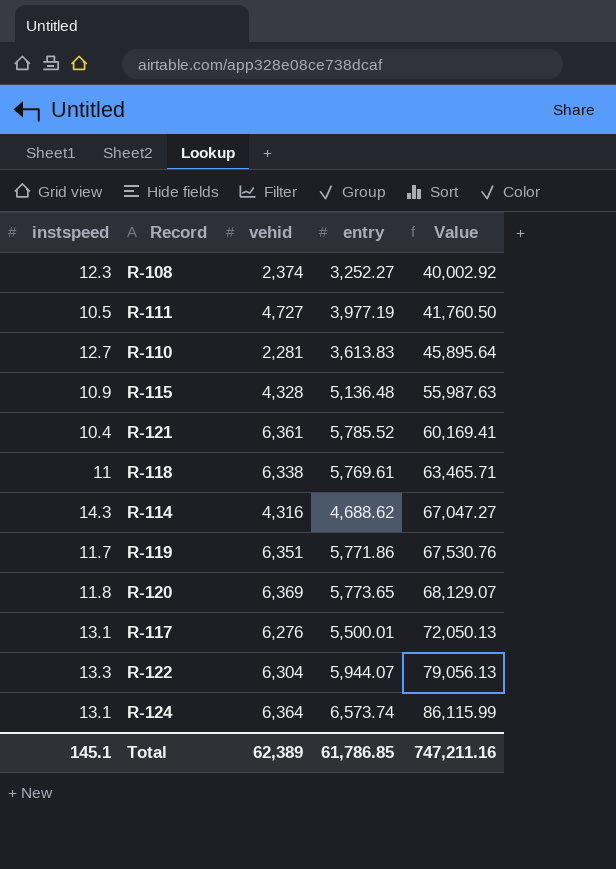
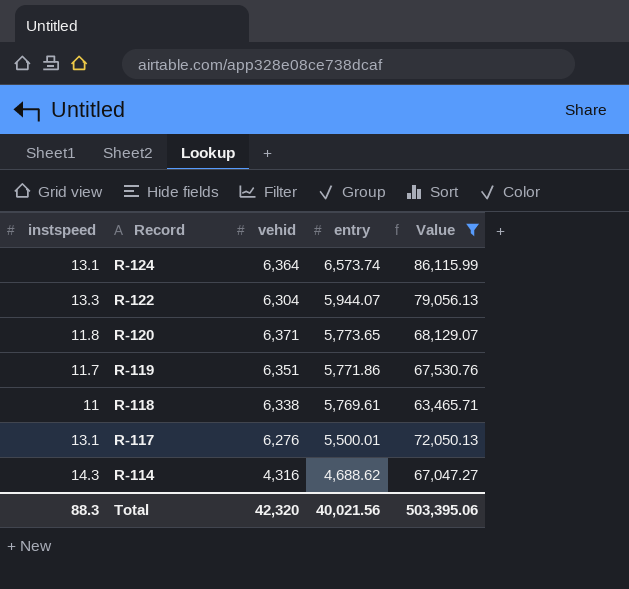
filter: none -> Value >= 63,465.71
row order: Value ascending -> Record descending
R-120 | vehid: 6,369 -> 6,371
Total | instspeed: 145.1 -> 88.3
Total | vehid: 62,389 -> 42,320
Total | entry: 61,786.85 -> 40,021.56
Total | Value: 747,211.16 -> 503,395.06

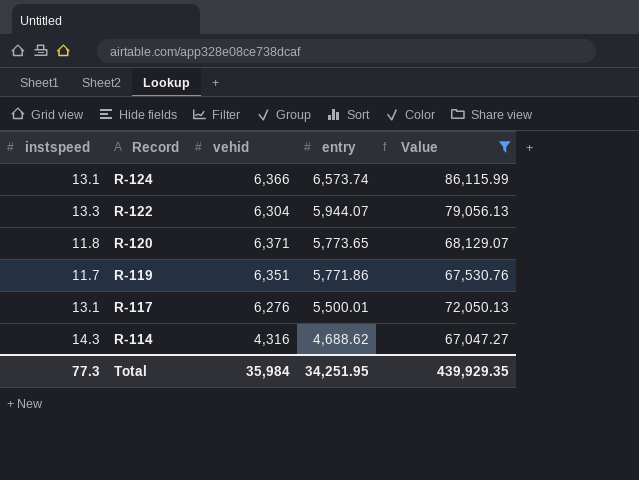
row R-118: 11 | 6,338 | 5,769.61 | 63,465.71 -> none
R-124 | vehid: 6,364 -> 6,366
Total | instspeed: 88.3 -> 77.3
Total | vehid: 42,320 -> 35,984
Total | entry: 40,021.56 -> 34,251.95
Total | Value: 503,395.06 -> 439,929.35

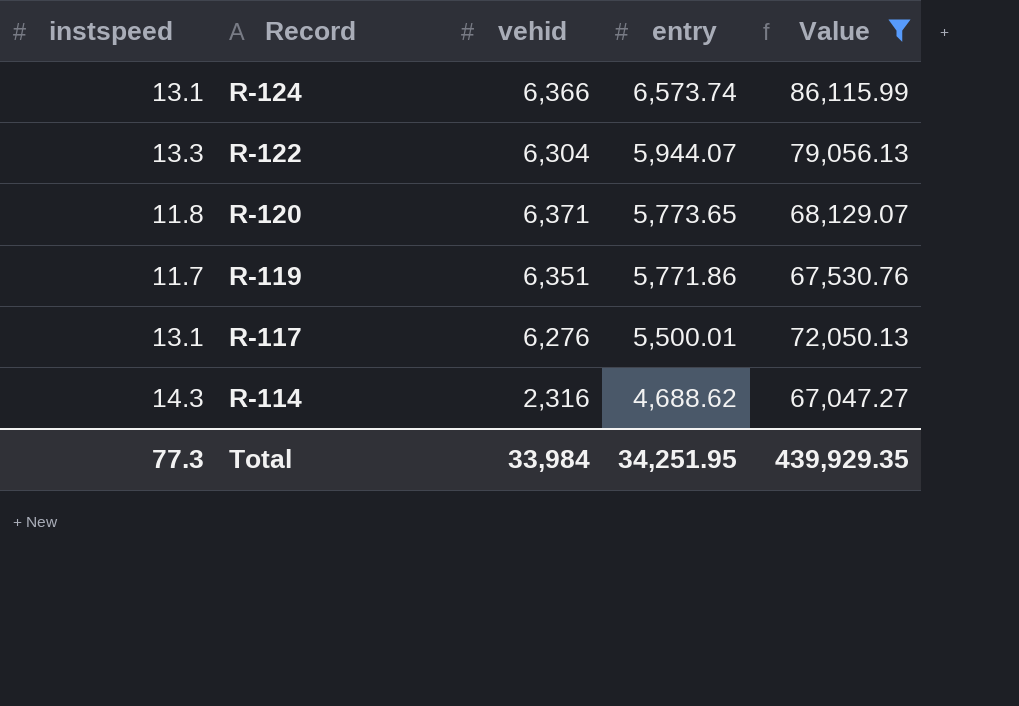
R-114 | vehid: 4,316 -> 2,316
Total | vehid: 35,984 -> 33,984

